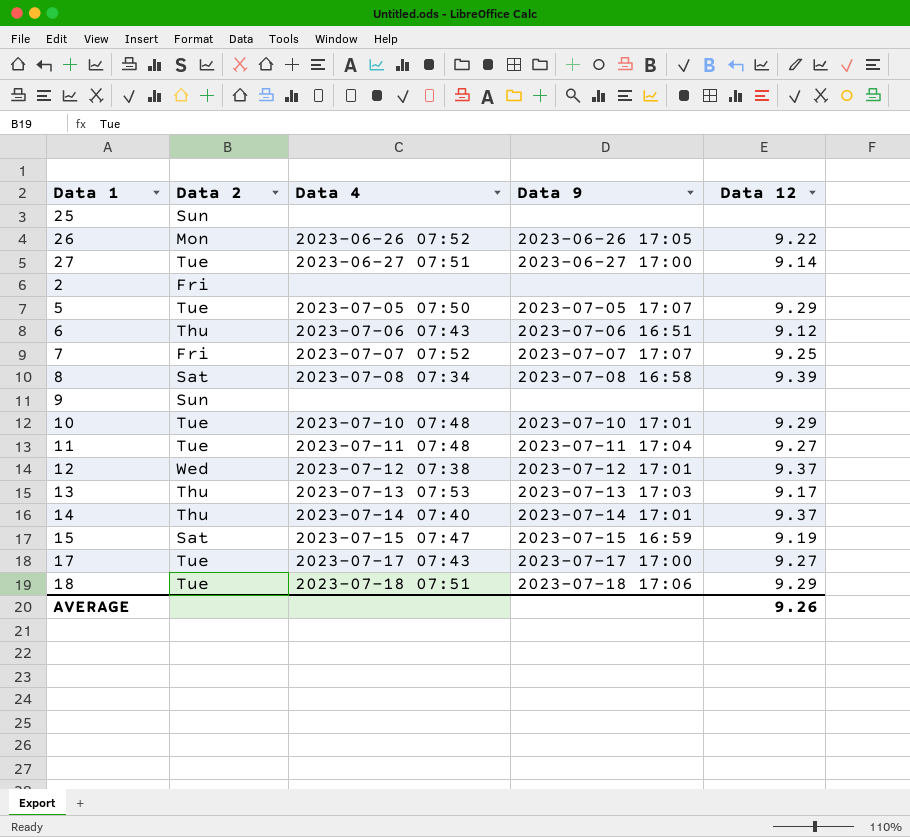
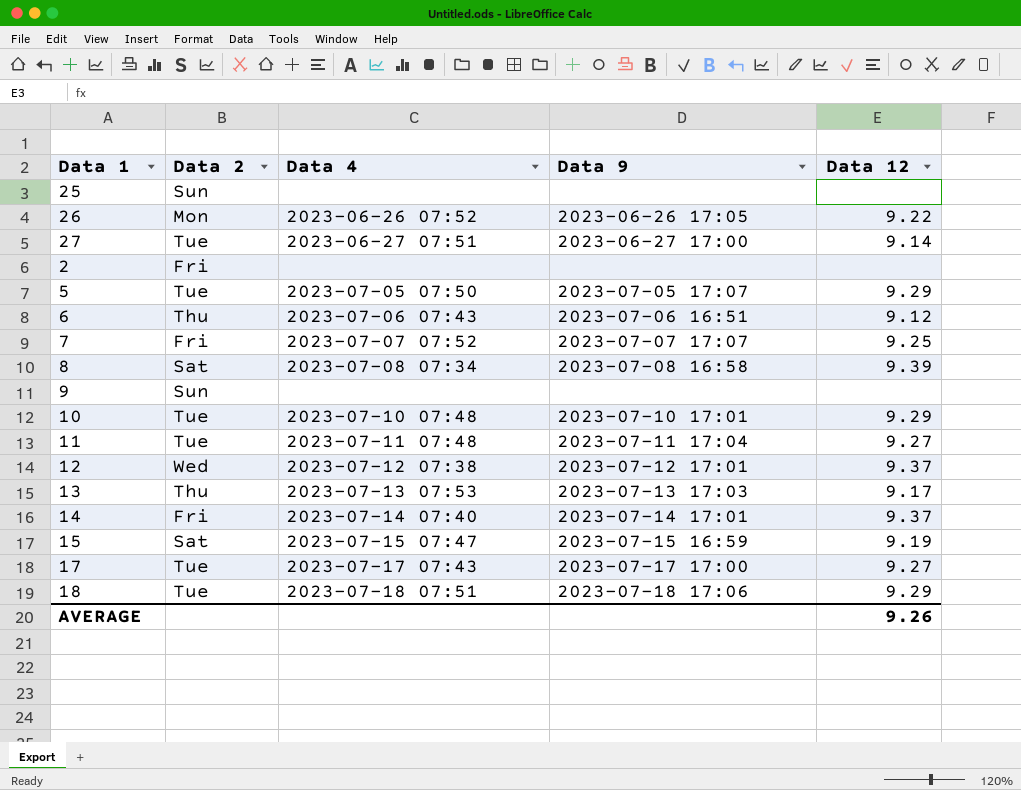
14 | Data 2: Thu -> Fri

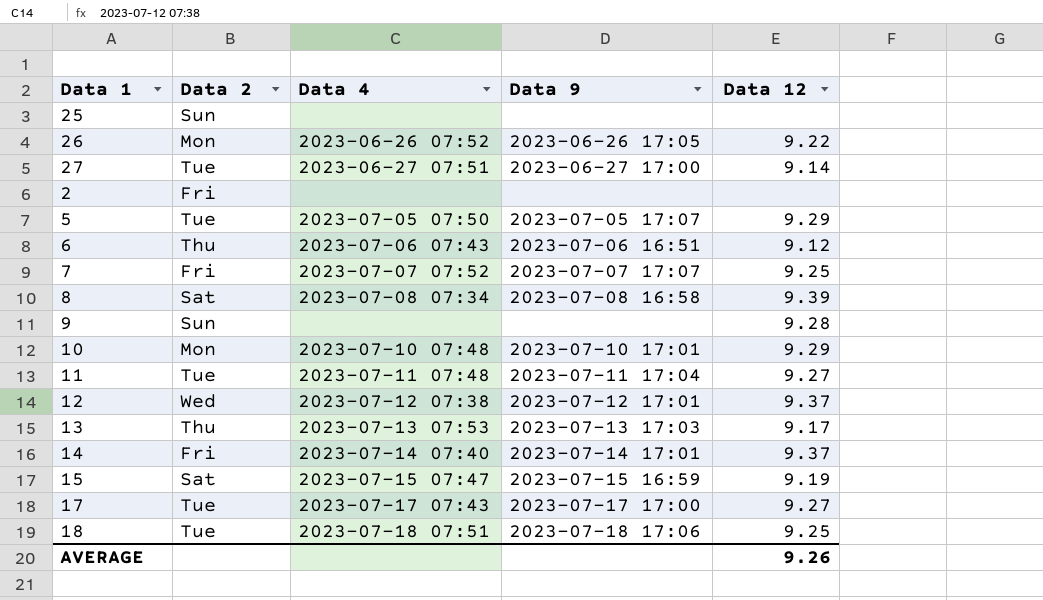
9 | Data 12: none -> 9.28
10 | Data 2: Tue -> Mon
18 | Data 12: 9.29 -> 9.25

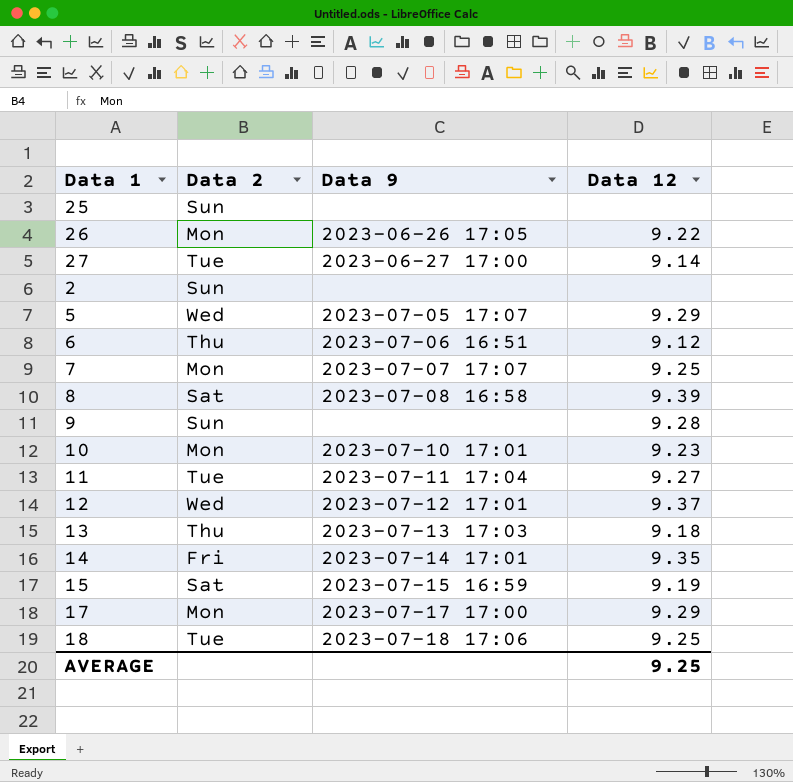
column Data 4 | position: 3 -> none
2 | Data 2: Fri -> Sun
5 | Data 2: Tue -> Wed
7 | Data 2: Fri -> Mon
10 | Data 12: 9.29 -> 9.23
13 | Data 12: 9.17 -> 9.18
14 | Data 12: 9.37 -> 9.35
17 | Data 2: Tue -> Mon
17 | Data 12: 9.27 -> 9.29
AVERAGE | Data 12: 9.26 -> 9.25

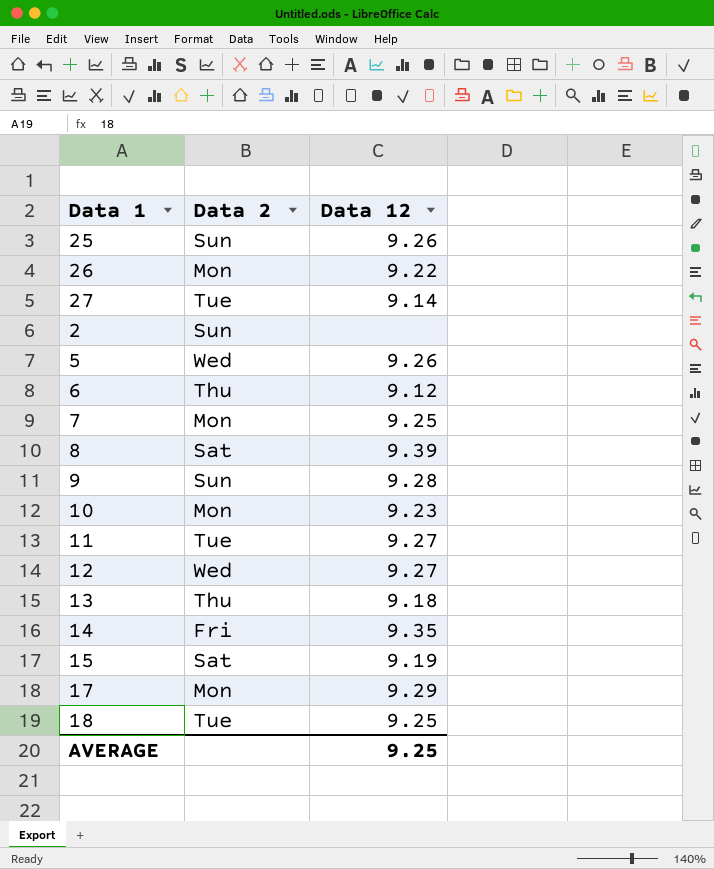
column Data 9 | position: 3 -> none
25 | Data 12: none -> 9.26
5 | Data 12: 9.29 -> 9.26
12 | Data 12: 9.37 -> 9.27

